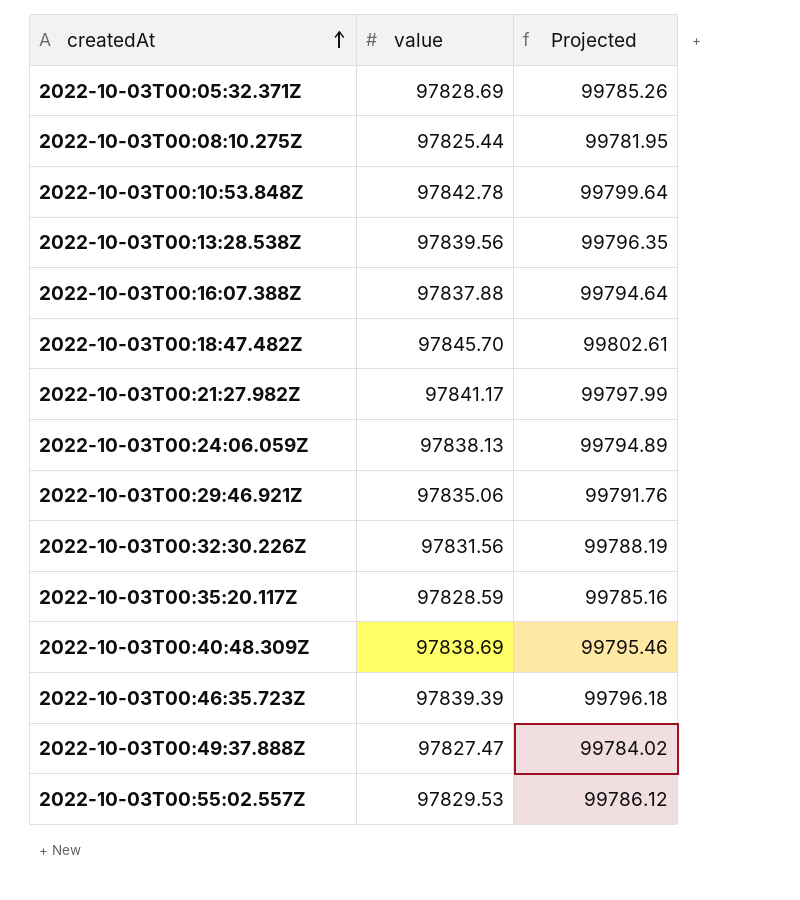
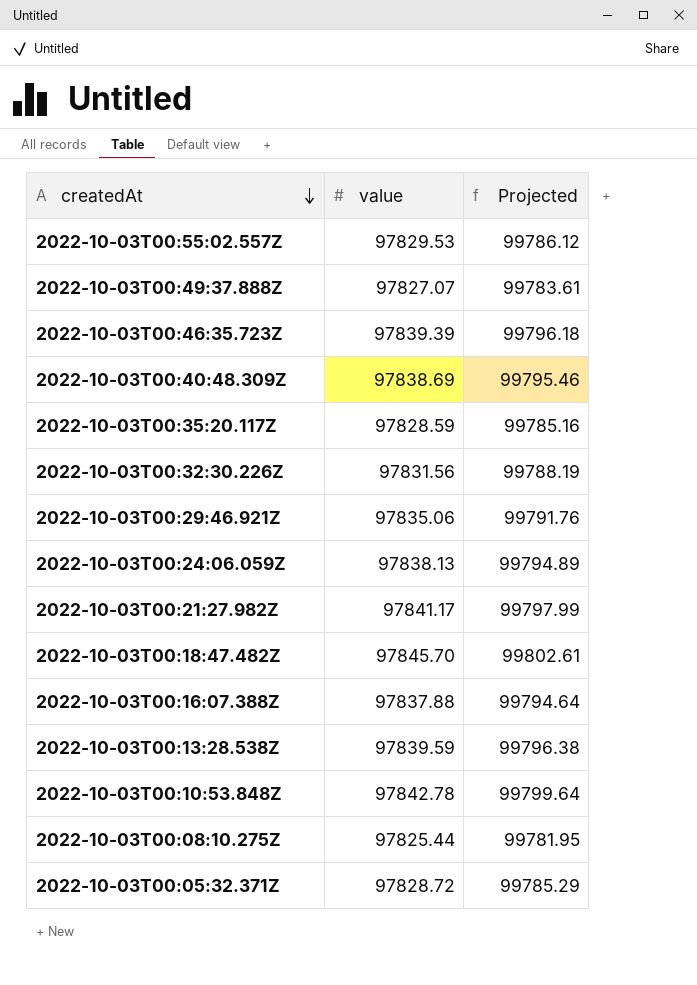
row order: createdAt ascending -> createdAt descending
2022-10-03T00:49:37.888Z | value: 97827.47 -> 97827.07
2022-10-03T00:49:37.888Z | Projected: 99784.02 -> 99783.61
2022-10-03T00:13:28.538Z | value: 97839.56 -> 97839.59
2022-10-03T00:13:28.538Z | Projected: 99796.35 -> 99796.38
2022-10-03T00:05:32.371Z | value: 97828.69 -> 97828.72
2022-10-03T00:05:32.371Z | Projected: 99785.26 -> 99785.29

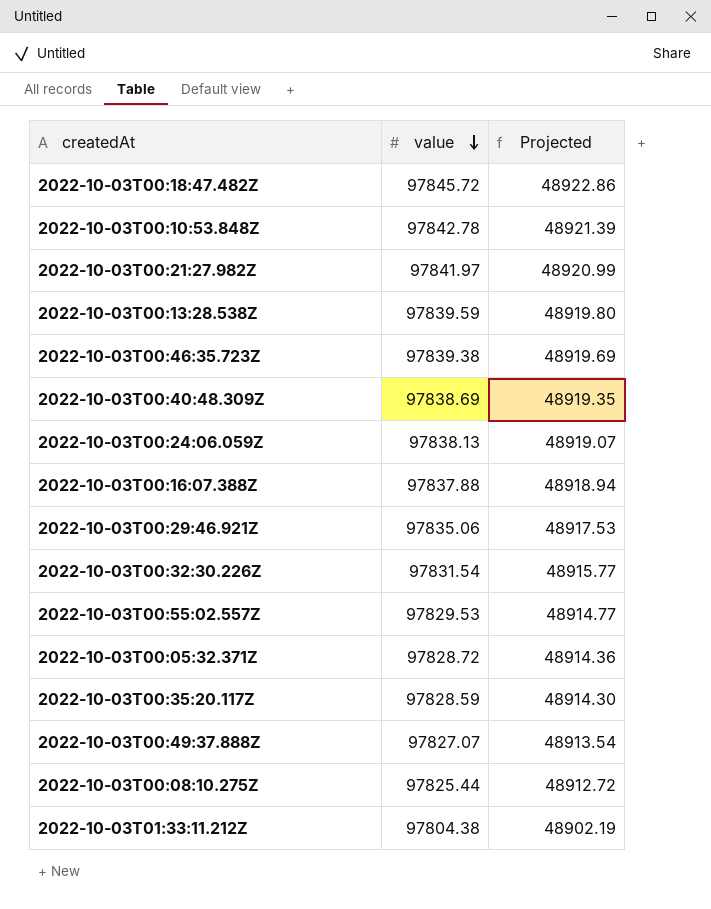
row order: createdAt descending -> value descending
column Projected | formula: [value] * 1.02 -> [value] * 0.5
2022-10-03T00:18:47.482Z | value: 97845.70 -> 97845.72
2022-10-03T00:21:27.982Z | value: 97841.17 -> 97841.97
2022-10-03T00:46:35.723Z | value: 97839.39 -> 97839.38
2022-10-03T00:32:30.226Z | value: 97831.56 -> 97831.54
row 2022-10-03T01:33:11.212Z: none -> 97804.38 | 48902.19

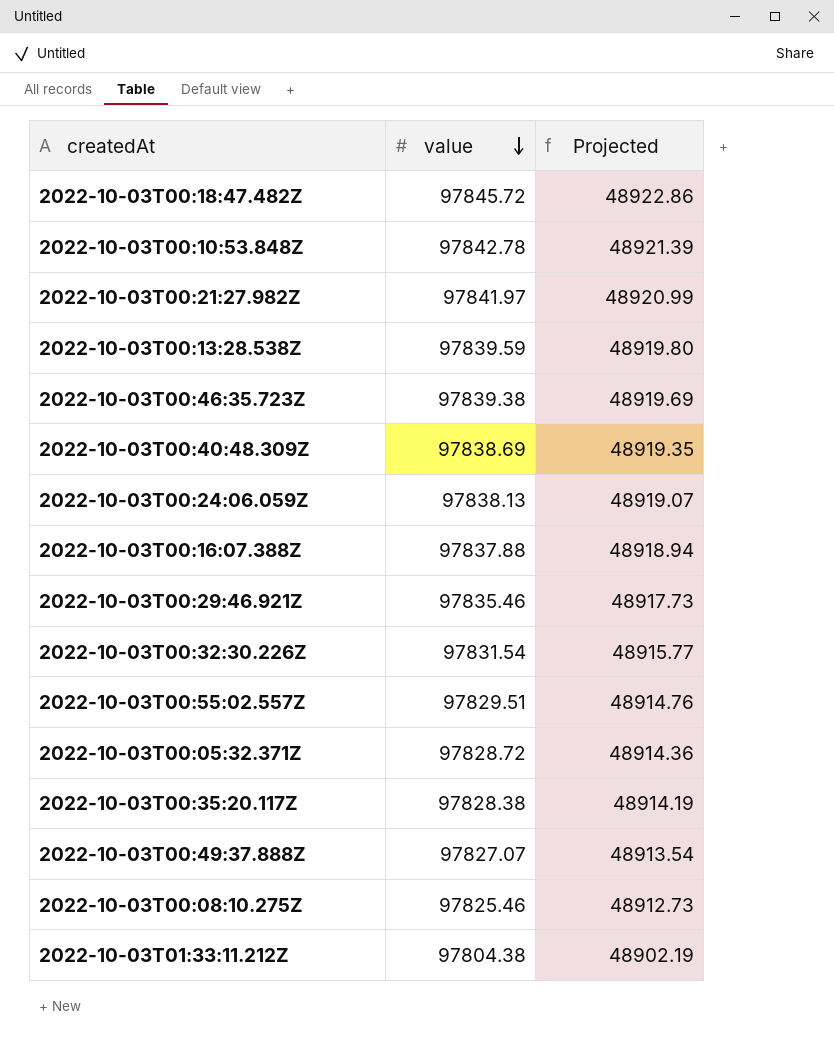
2022-10-03T00:29:46.921Z | value: 97835.06 -> 97835.46
2022-10-03T00:29:46.921Z | Projected: 48917.53 -> 48917.73
2022-10-03T00:55:02.557Z | value: 97829.53 -> 97829.51
2022-10-03T00:55:02.557Z | Projected: 48914.77 -> 48914.76
2022-10-03T00:35:20.117Z | value: 97828.59 -> 97828.38
2022-10-03T00:35:20.117Z | Projected: 48914.30 -> 48914.19
2022-10-03T00:08:10.275Z | value: 97825.44 -> 97825.46
2022-10-03T00:08:10.275Z | Projected: 48912.72 -> 48912.73

